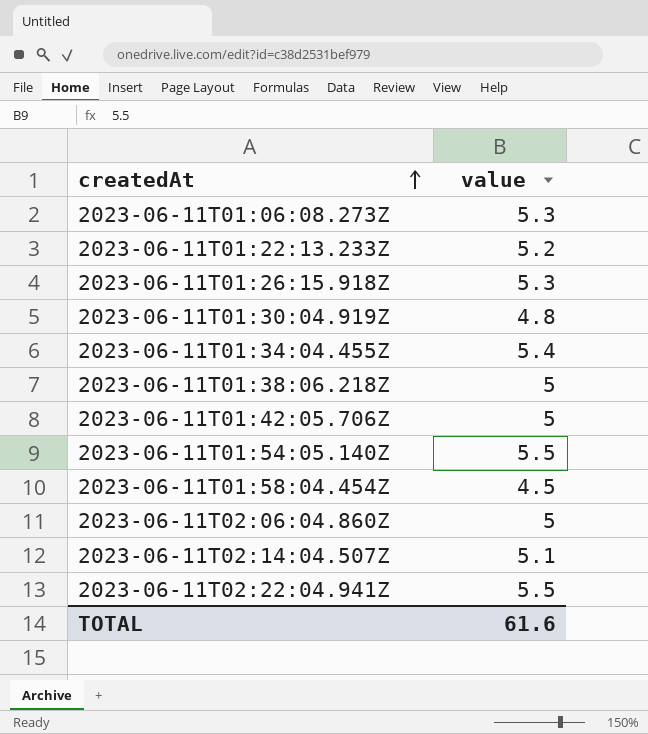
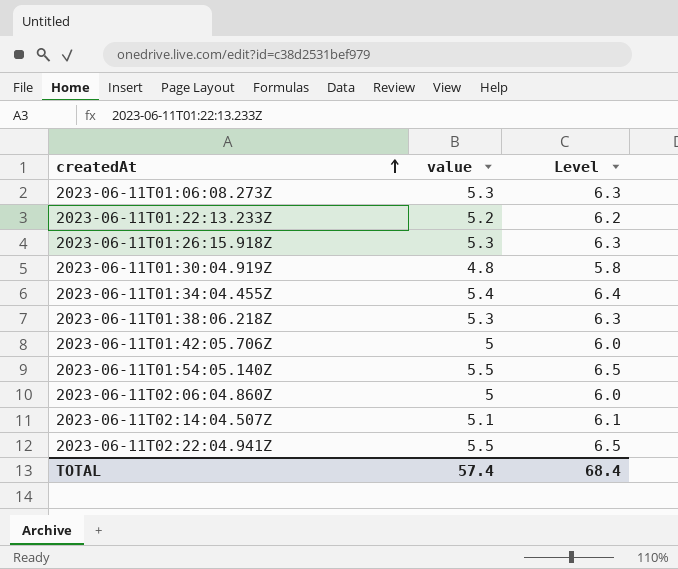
column Level | formula: none -> [value] + 1
row 2023-06-11T01:58:04.454Z: 4.5 -> none
2023-06-11T01:38:06.218Z | value: 5 -> 5.3
TOTAL | value: 61.6 -> 57.4

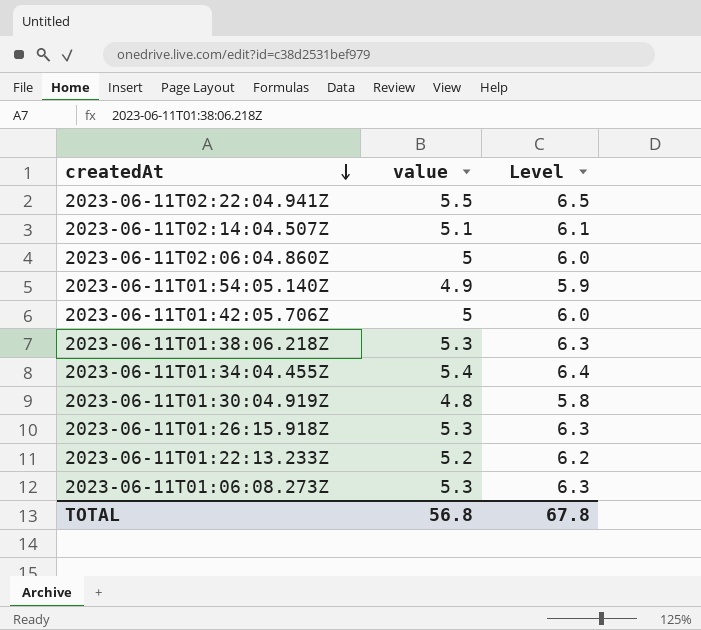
row order: createdAt ascending -> createdAt descending
2023-06-11T01:54:05.140Z | value: 5.5 -> 4.9
2023-06-11T01:54:05.140Z | Level: 6.5 -> 5.9
TOTAL | value: 57.4 -> 56.8
TOTAL | Level: 68.4 -> 67.8

